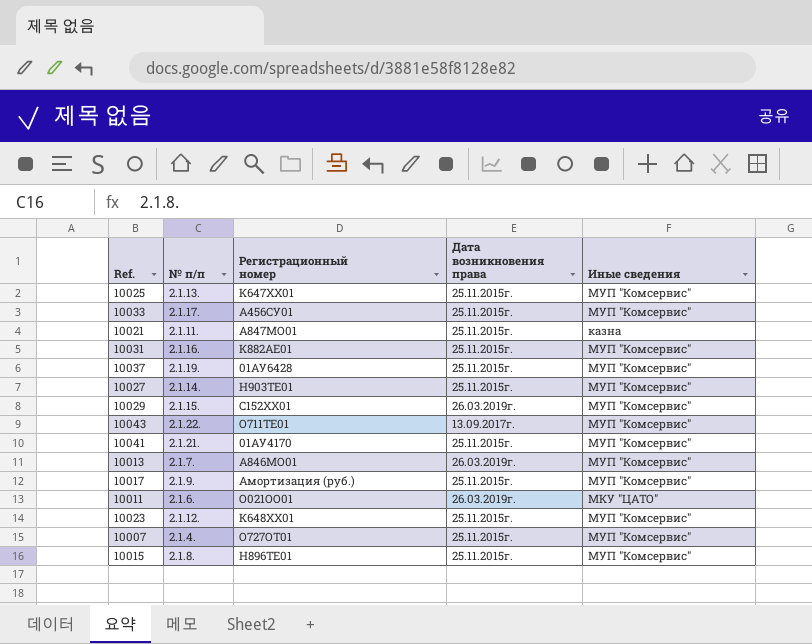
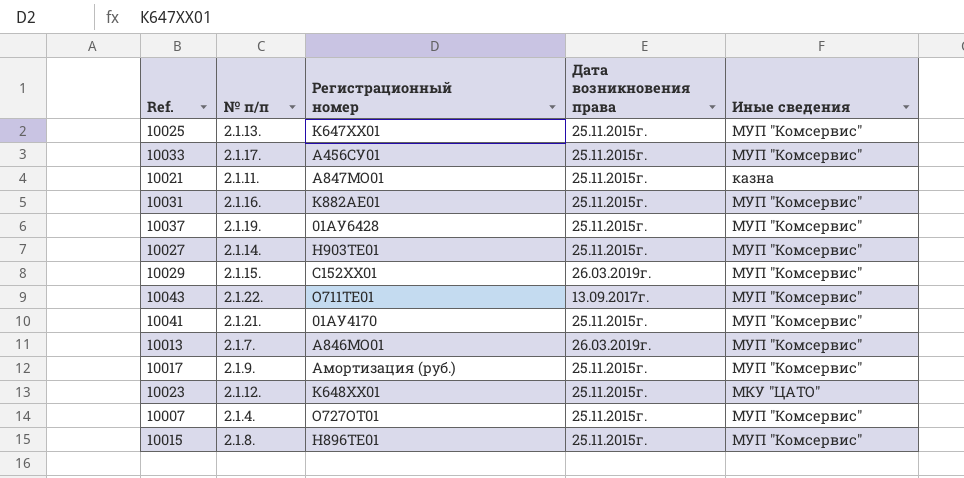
row 10011: 2.1.6. | О021ОО01 | 26.03.2019г. | МКУ "ЦАТО" -> none
10023 | Иные сведения: МУП "Комсервис" -> МКУ "ЦАТО"

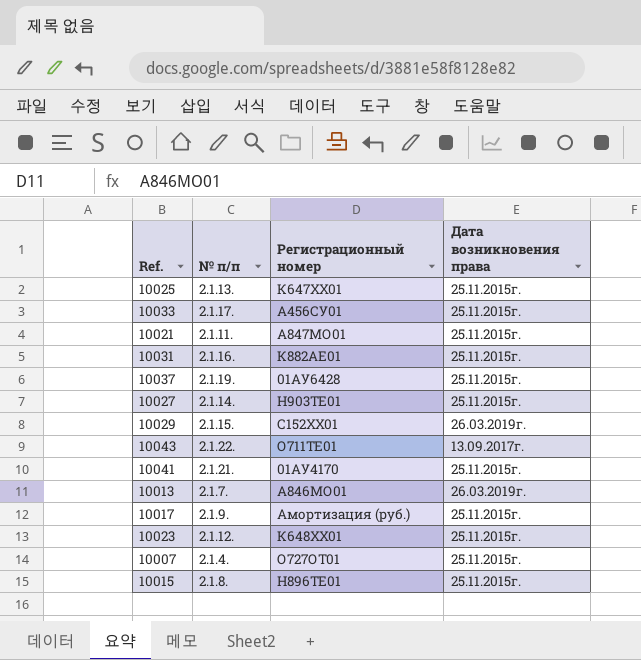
column Иные сведения | position: 5 -> none

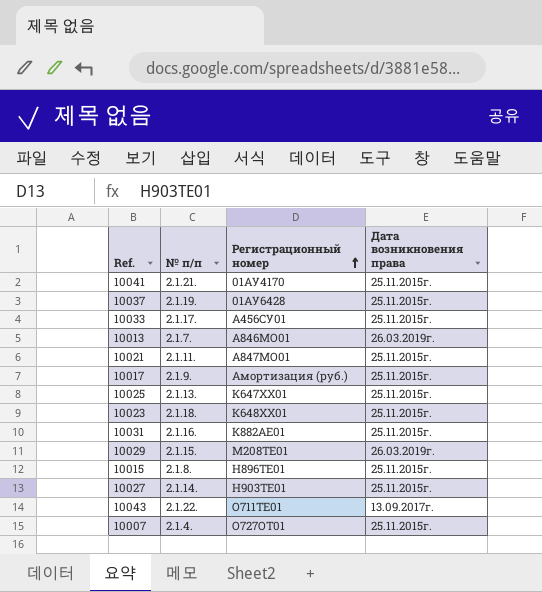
row order: none -> Регистрационный номер ascending
10023 | № п/п: 2.1.12. -> 2.1.18.
10029 | Регистрационный номер: С152ХХ01 -> М208ТЕ01

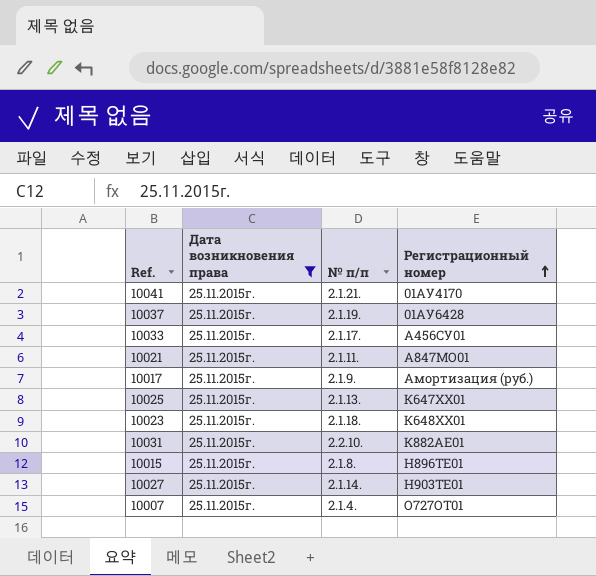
filter: none -> Дата возникновения права = 25.11.2015г.
column Дата возникновения права | position: 4 -> 2
10031 | № п/п: 2.1.16. -> 2.2.10.

